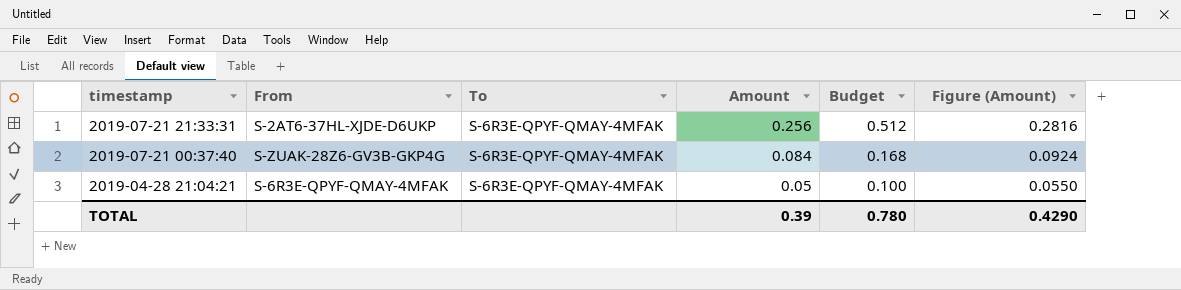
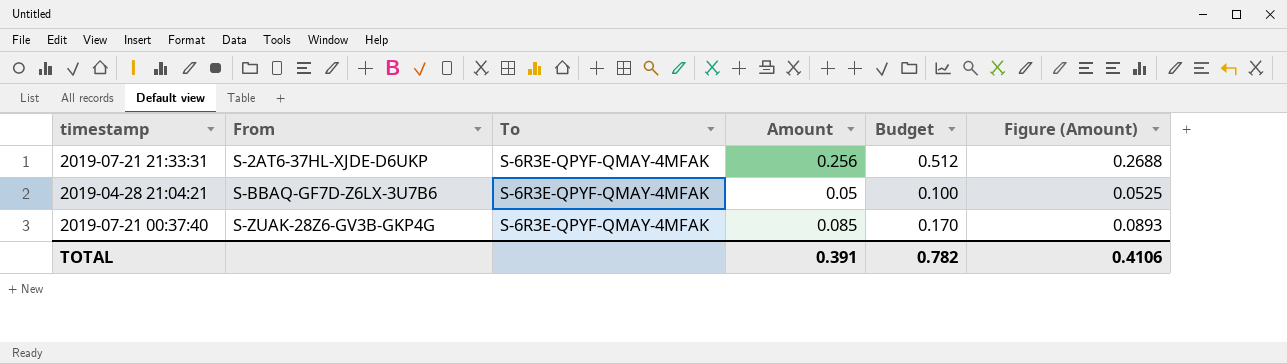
row order: timestamp descending -> From ascending
column Figure (Amount) | formula: [Amount] * 1.1 -> [Amount] * 1.05
2019-04-28 21:04:21 | From: S-6R3E-QPYF-QMAY-4MFAK -> S-BBAQ-GF7D-Z6LX-3U7B6
2019-07-21 00:37:40 | Amount: 0.084 -> 0.085
2019-07-21 00:37:40 | Budget: 0.168 -> 0.170
TOTAL | Amount: 0.39 -> 0.391
TOTAL | Budget: 0.780 -> 0.782
TOTAL | Figure (Amount): 0.4290 -> 0.4106

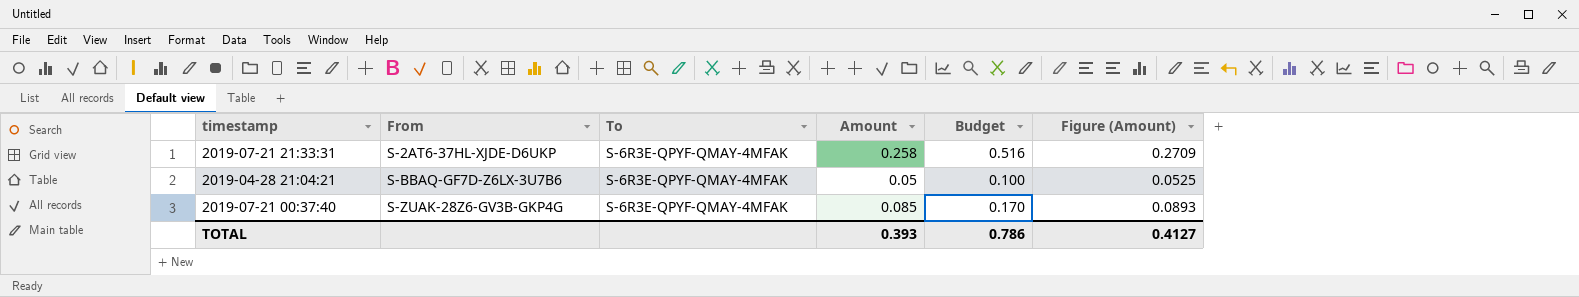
2019-07-21 21:33:31 | Amount: 0.256 -> 0.258
2019-07-21 21:33:31 | Budget: 0.512 -> 0.516
2019-07-21 21:33:31 | Figure (Amount): 0.2688 -> 0.2709
TOTAL | Amount: 0.391 -> 0.393
TOTAL | Budget: 0.782 -> 0.786
TOTAL | Figure (Amount): 0.4106 -> 0.4127

